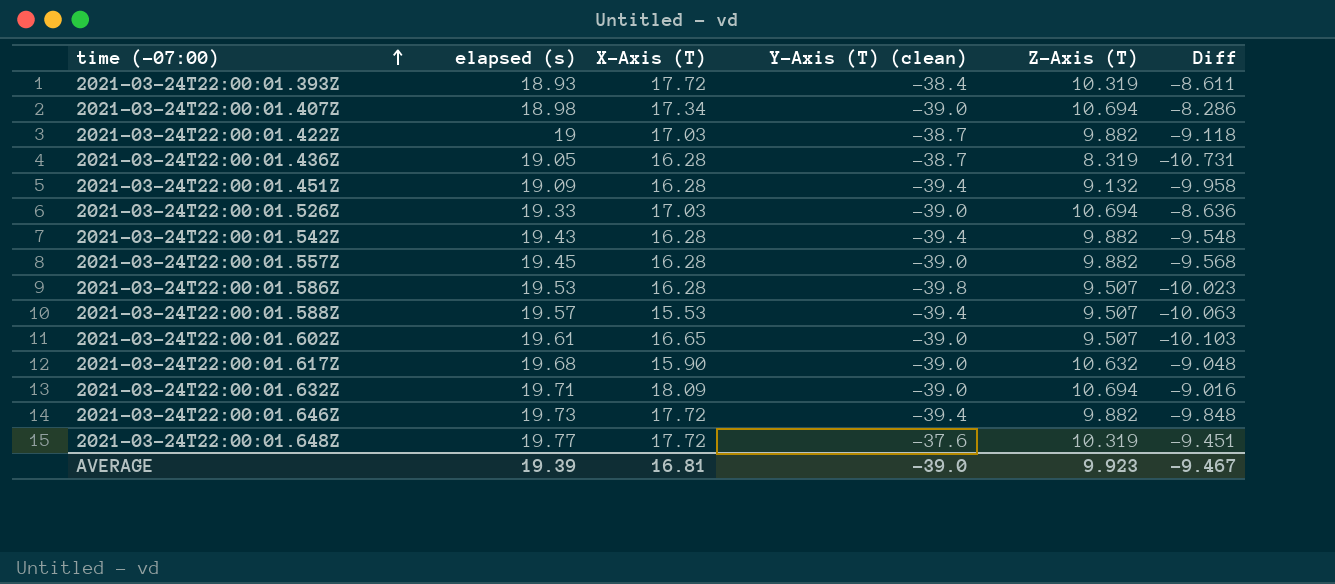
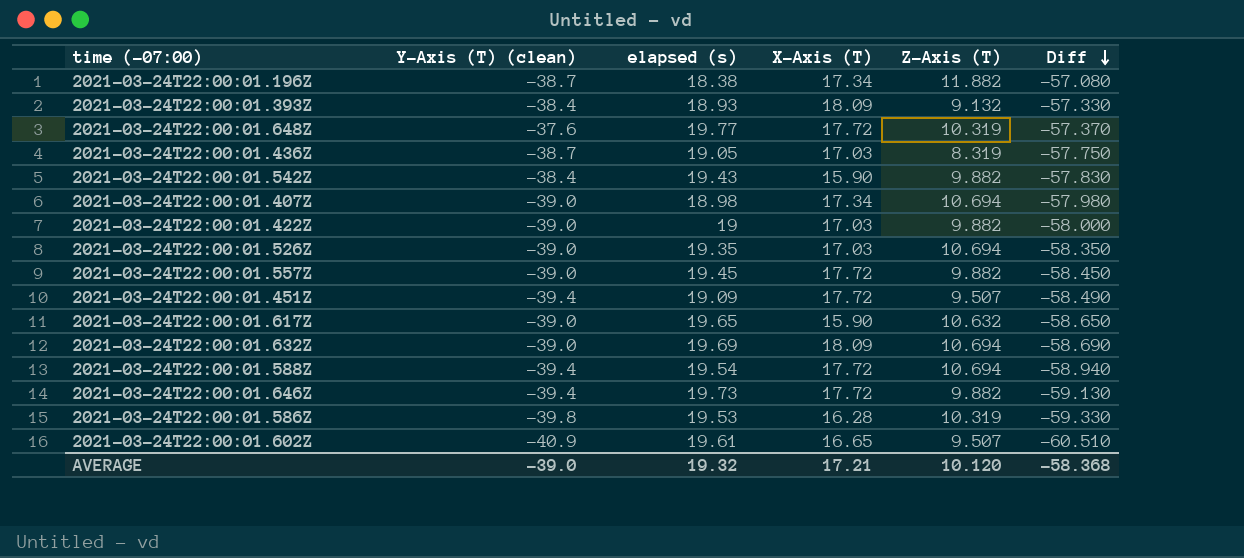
row order: time (-07:00) ascending -> Diff descending
column Y-Axis (T) (clean) | position: 4 -> 2
column Diff | formula: [Z-Axis (T)] - [elapsed (s)] -> [Y-Axis (T) (clean)] - [elapsed (s)]
row 2021-03-24T22:00:01.196Z: none -> -38.7 | 18.38 | 17.34 | 11.882 | -57.080
2021-03-24T22:00:01.393Z | X-Axis (T): 17.72 -> 18.09
2021-03-24T22:00:01.393Z | Z-Axis (T): 10.319 -> 9.132
2021-03-24T22:00:01.436Z | X-Axis (T): 16.28 -> 17.03
2021-03-24T22:00:01.542Z | Y-Axis (T) (clean): -39.4 -> -38.4
2021-03-24T22:00:01.542Z | X-Axis (T): 16.28 -> 15.90
2021-03-24T22:00:01.422Z | Y-Axis (T) (clean): -38.7 -> -39.0
2021-03-24T22:00:01.526Z | elapsed (s): 19.33 -> 19.35
2021-03-24T22:00:01.557Z | X-Axis (T): 16.28 -> 17.72
2021-03-24T22:00:01.451Z | X-Axis (T): 16.28 -> 17.72
2021-03-24T22:00:01.451Z | Z-Axis (T): 9.132 -> 9.507
2021-03-24T22:00:01.617Z | elapsed (s): 19.68 -> 19.65
2021-03-24T22:00:01.632Z | elapsed (s): 19.71 -> 19.69
2021-03-24T22:00:01.588Z | elapsed (s): 19.57 -> 19.54
2021-03-24T22:00:01.588Z | X-Axis (T): 15.53 -> 17.72
2021-03-24T22:00:01.588Z | Z-Axis (T): 9.507 -> 10.694
2021-03-24T22:00:01.586Z | Z-Axis (T): 9.507 -> 10.319
2021-03-24T22:00:01.602Z | Y-Axis (T) (clean): -39.0 -> -40.9
AVERAGE | elapsed (s): 19.39 -> 19.32
AVERAGE | X-Axis (T): 16.81 -> 17.21
AVERAGE | Z-Axis (T): 9.923 -> 10.120
AVERAGE | Diff: -9.467 -> -58.368

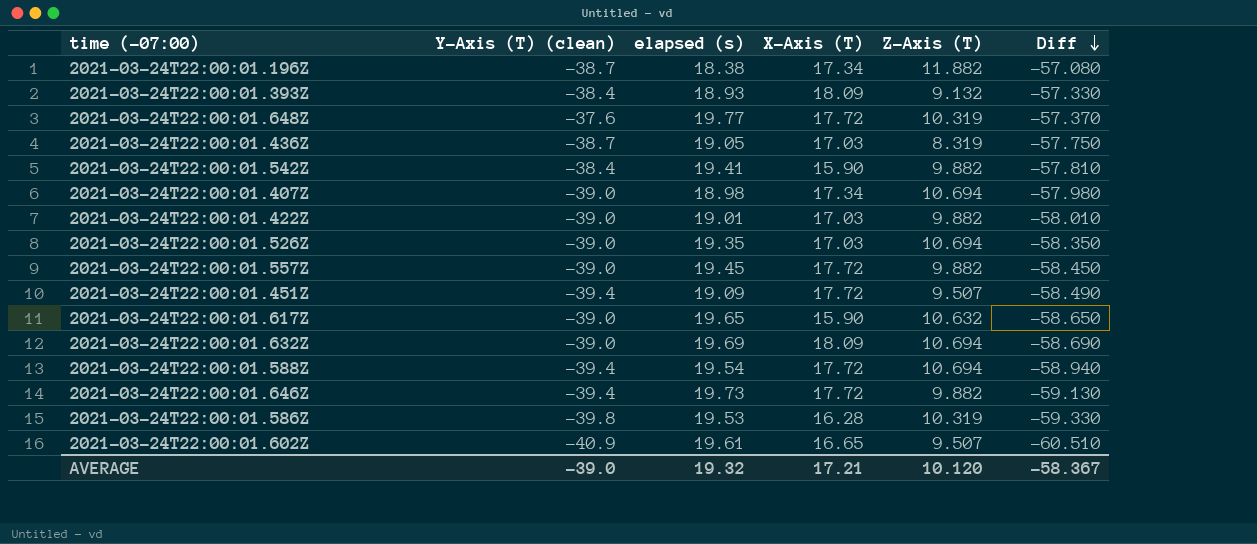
2021-03-24T22:00:01.542Z | elapsed (s): 19.43 -> 19.41
2021-03-24T22:00:01.542Z | Diff: -57.830 -> -57.810
2021-03-24T22:00:01.422Z | elapsed (s): 19 -> 19.01
2021-03-24T22:00:01.422Z | Diff: -58.000 -> -58.010
AVERAGE | Diff: -58.368 -> -58.367

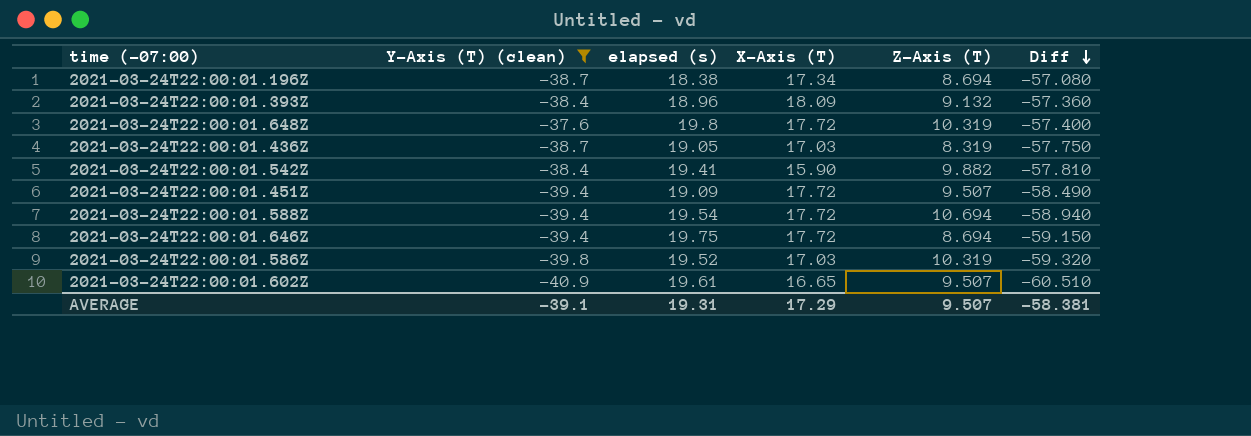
filter: none -> Y-Axis (T) (clean) != -39.0
2021-03-24T22:00:01.196Z | Z-Axis (T): 11.882 -> 8.694
2021-03-24T22:00:01.393Z | elapsed (s): 18.93 -> 18.96
2021-03-24T22:00:01.393Z | Diff: -57.330 -> -57.360
2021-03-24T22:00:01.648Z | elapsed (s): 19.77 -> 19.8
2021-03-24T22:00:01.648Z | Diff: -57.370 -> -57.400
2021-03-24T22:00:01.646Z | elapsed (s): 19.73 -> 19.75
2021-03-24T22:00:01.646Z | Z-Axis (T): 9.882 -> 8.694
2021-03-24T22:00:01.646Z | Diff: -59.130 -> -59.150
2021-03-24T22:00:01.586Z | elapsed (s): 19.53 -> 19.52
2021-03-24T22:00:01.586Z | X-Axis (T): 16.28 -> 17.03
2021-03-24T22:00:01.586Z | Diff: -59.330 -> -59.320
AVERAGE | Y-Axis (T) (clean): -39.0 -> -39.1
AVERAGE | elapsed (s): 19.32 -> 19.31
AVERAGE | X-Axis (T): 17.21 -> 17.29
AVERAGE | Z-Axis (T): 10.120 -> 9.507
AVERAGE | Diff: -58.367 -> -58.381

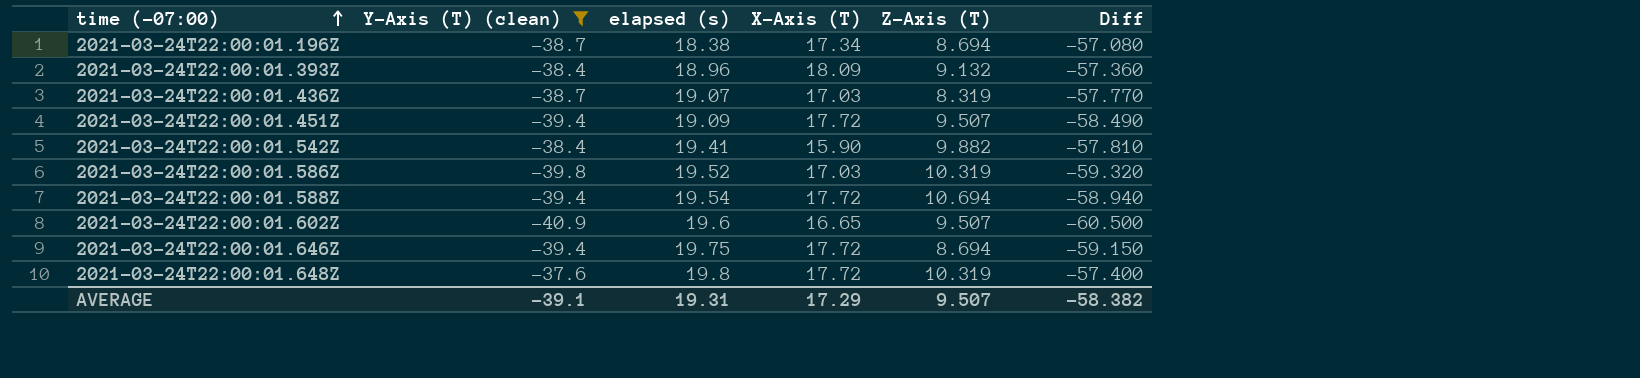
row order: Diff descending -> time (-07:00) ascending
2021-03-24T22:00:01.436Z | elapsed (s): 19.05 -> 19.07
2021-03-24T22:00:01.436Z | Diff: -57.750 -> -57.770
2021-03-24T22:00:01.602Z | elapsed (s): 19.61 -> 19.6
2021-03-24T22:00:01.602Z | Diff: -60.510 -> -60.500
AVERAGE | Diff: -58.381 -> -58.382

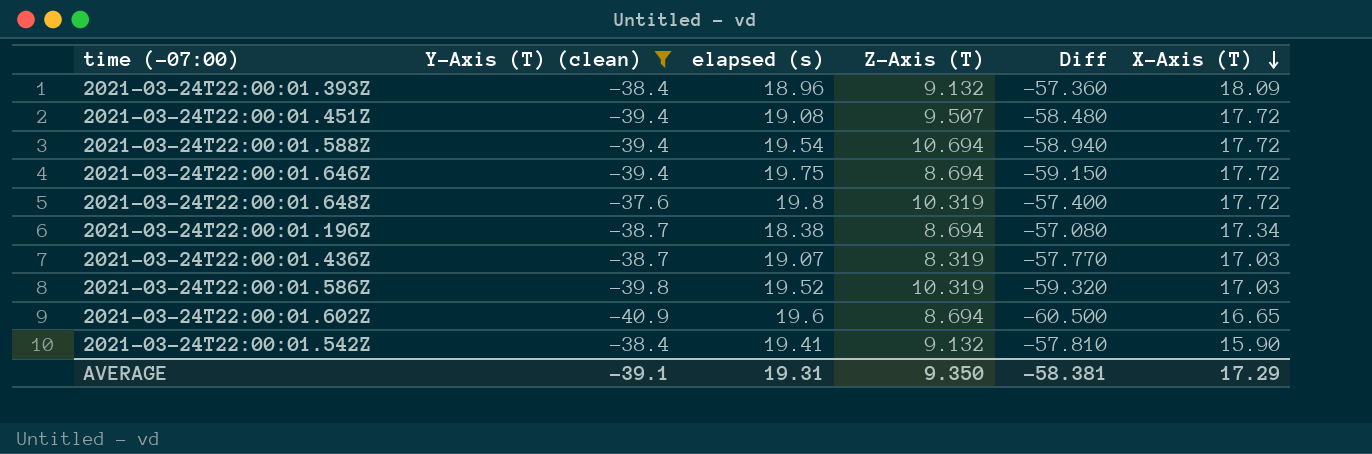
row order: time (-07:00) ascending -> X-Axis (T) descending
column X-Axis (T) | position: 4 -> 6
2021-03-24T22:00:01.451Z | elapsed (s): 19.09 -> 19.08
2021-03-24T22:00:01.451Z | Diff: -58.490 -> -58.480
2021-03-24T22:00:01.602Z | Z-Axis (T): 9.507 -> 8.694
2021-03-24T22:00:01.542Z | Z-Axis (T): 9.882 -> 9.132
AVERAGE | Z-Axis (T): 9.507 -> 9.350
AVERAGE | Diff: -58.382 -> -58.381

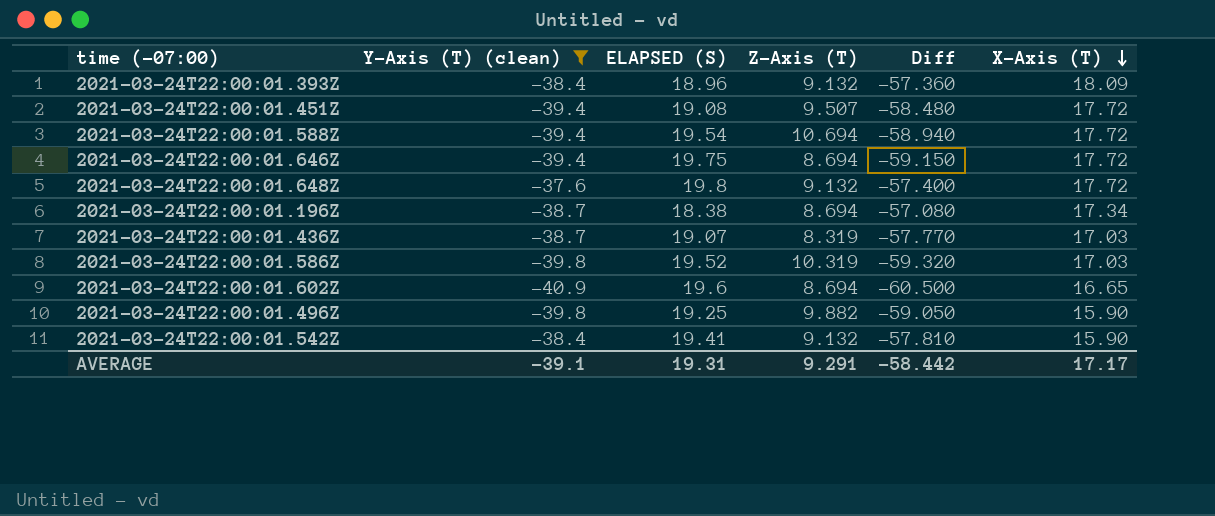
column name: elapsed (s) -> ELAPSED (S)
2021-03-24T22:00:01.648Z | Z-Axis (T): 10.319 -> 9.132
row 2021-03-24T22:00:01.496Z: none -> -39.8 | 19.25 | 9.882 | -59.050 | 15.90
AVERAGE | Z-Axis (T): 9.350 -> 9.291
AVERAGE | Diff: -58.381 -> -58.442
AVERAGE | X-Axis (T): 17.29 -> 17.17

